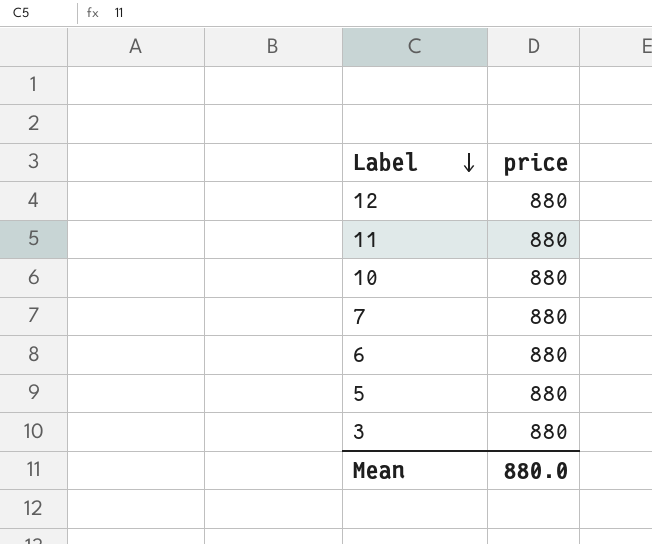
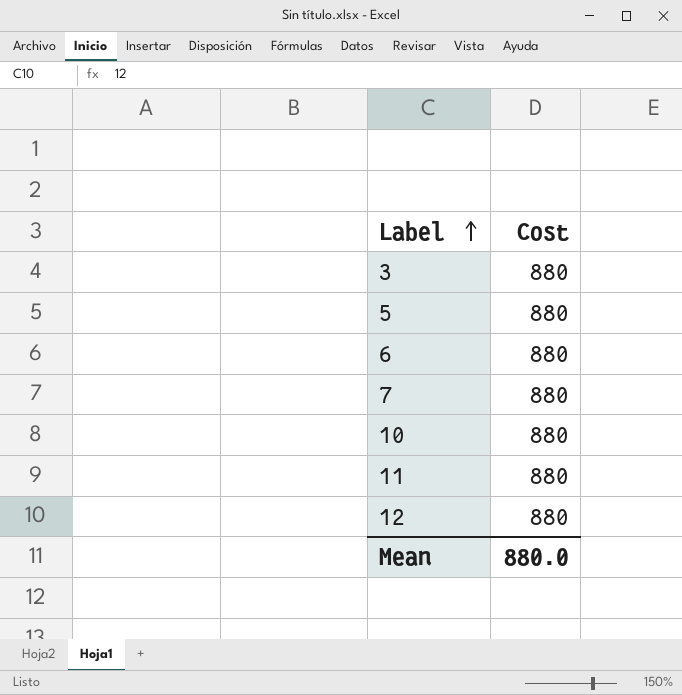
row order: Label descending -> Label ascending
column name: price -> Cost

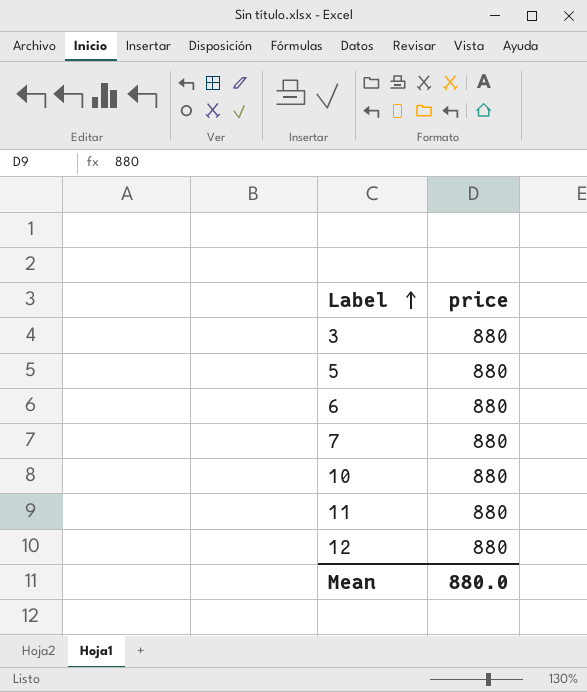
column name: Cost -> price

